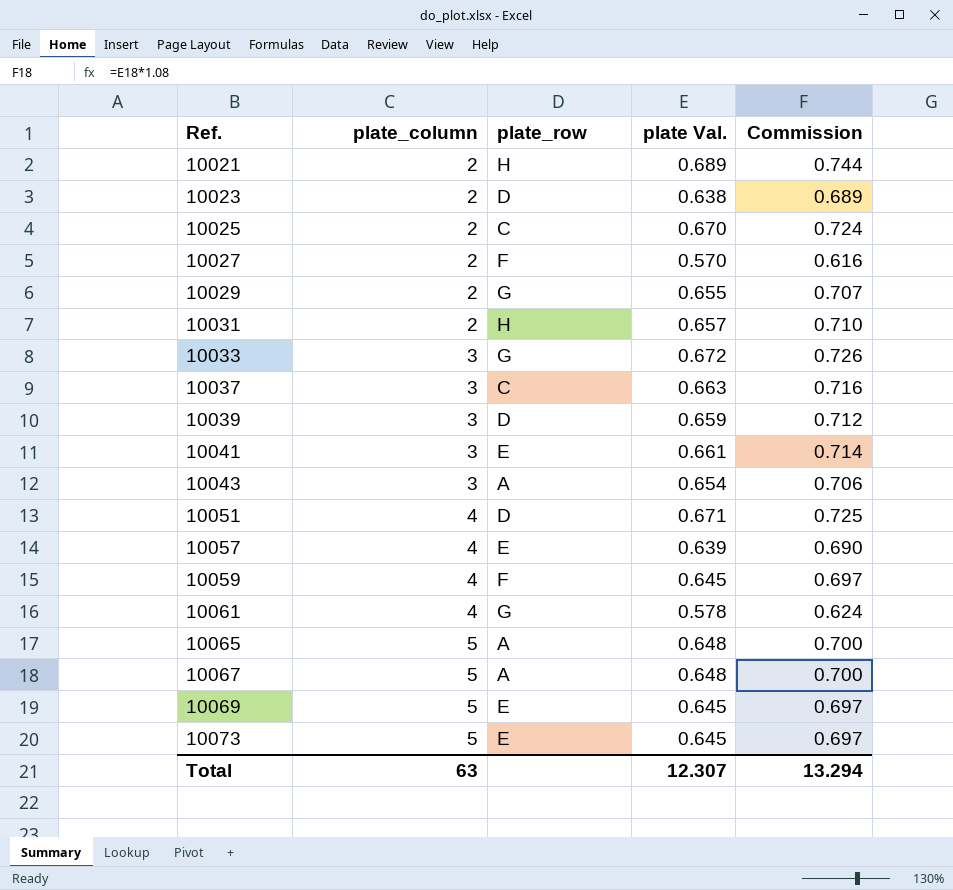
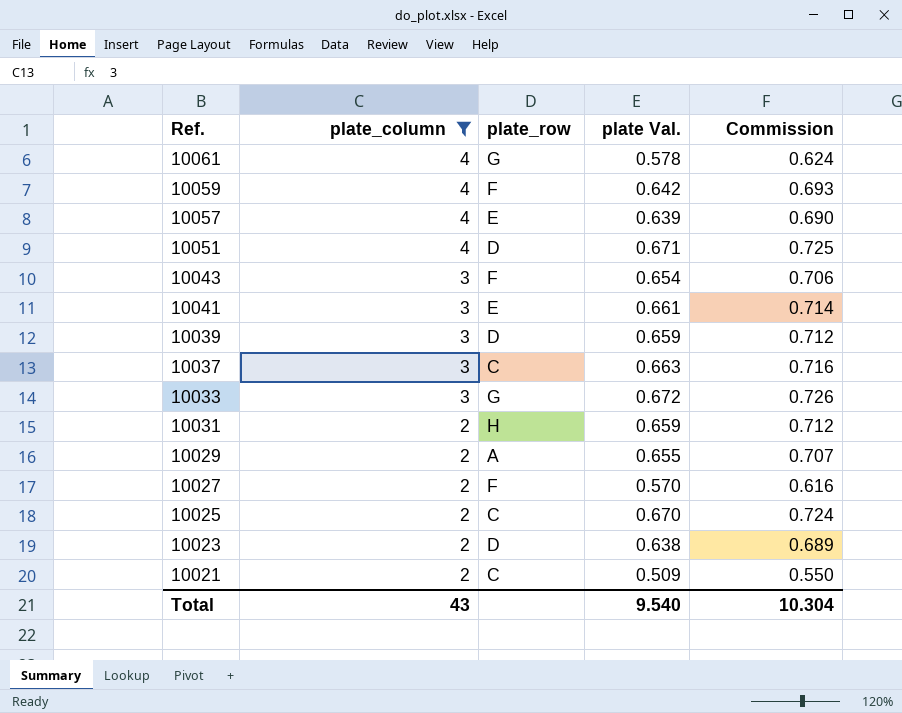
filter: none -> plate_column != 5
row order: Ref. ascending -> Ref. descending
10059 | plate Val.: 0.645 -> 0.642
10059 | Commission: 0.697 -> 0.693
10043 | plate_row: A -> F
10031 | plate Val.: 0.657 -> 0.659
10031 | Commission: 0.710 -> 0.712
10029 | plate_row: G -> A
10021 | plate_row: H -> C
10021 | plate Val.: 0.689 -> 0.509
10021 | Commission: 0.744 -> 0.550
Total | plate_column: 63 -> 43
Total | plate Val.: 12.307 -> 9.540
Total | Commission: 13.294 -> 10.304

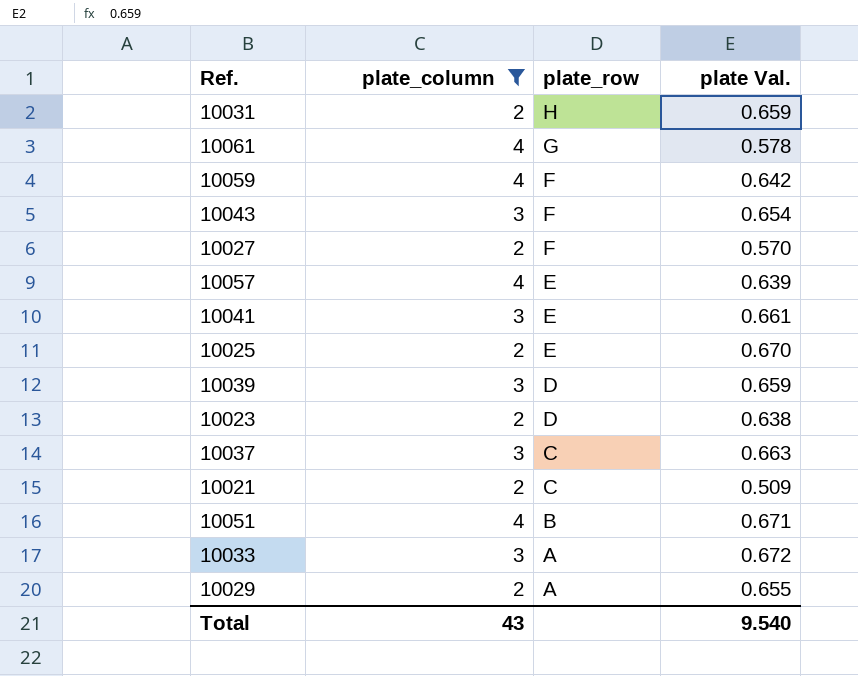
row order: Ref. descending -> plate_row descending
column Commission | formula: [plate Val.] * 1.08 -> none
10025 | plate_row: C -> E
10051 | plate_row: D -> B
10033 | plate_row: G -> A

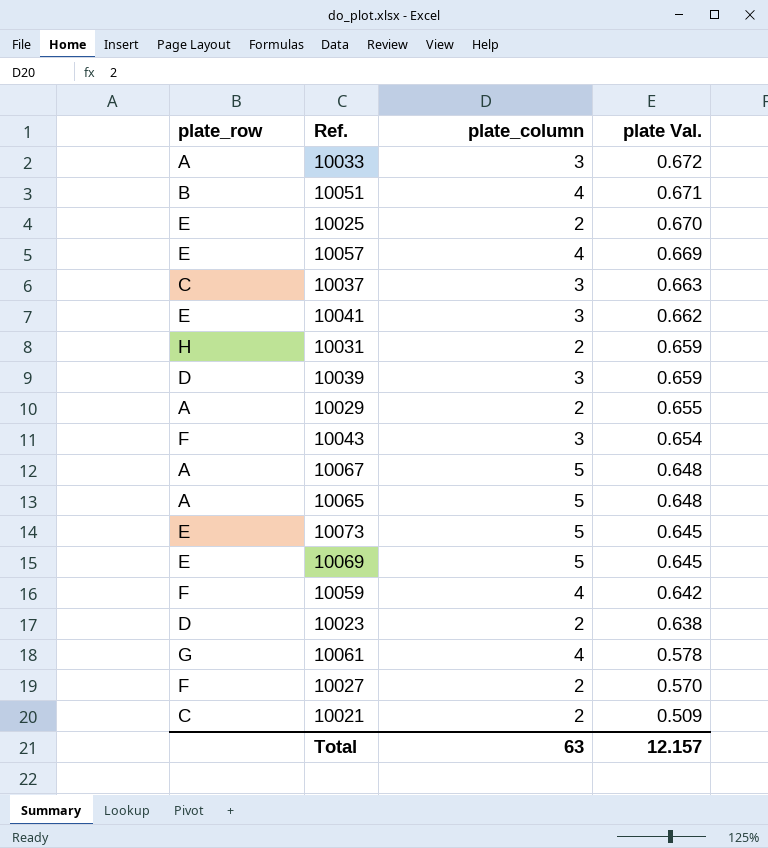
filter: plate_column != 5 -> none
row order: plate_row descending -> plate Val. descending
column plate_row | position: 3 -> 1
10057 | plate Val.: 0.639 -> 0.669
10041 | plate Val.: 0.661 -> 0.662
Total | plate_column: 43 -> 63
Total | plate Val.: 9.540 -> 12.157

